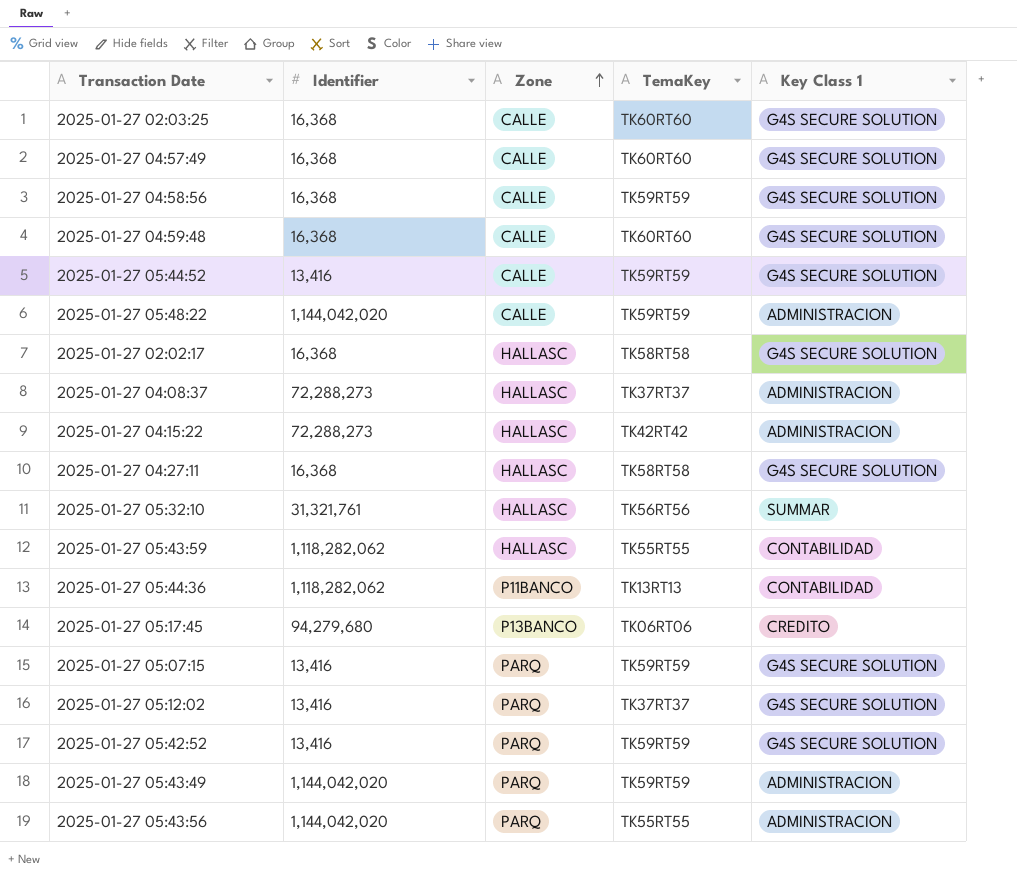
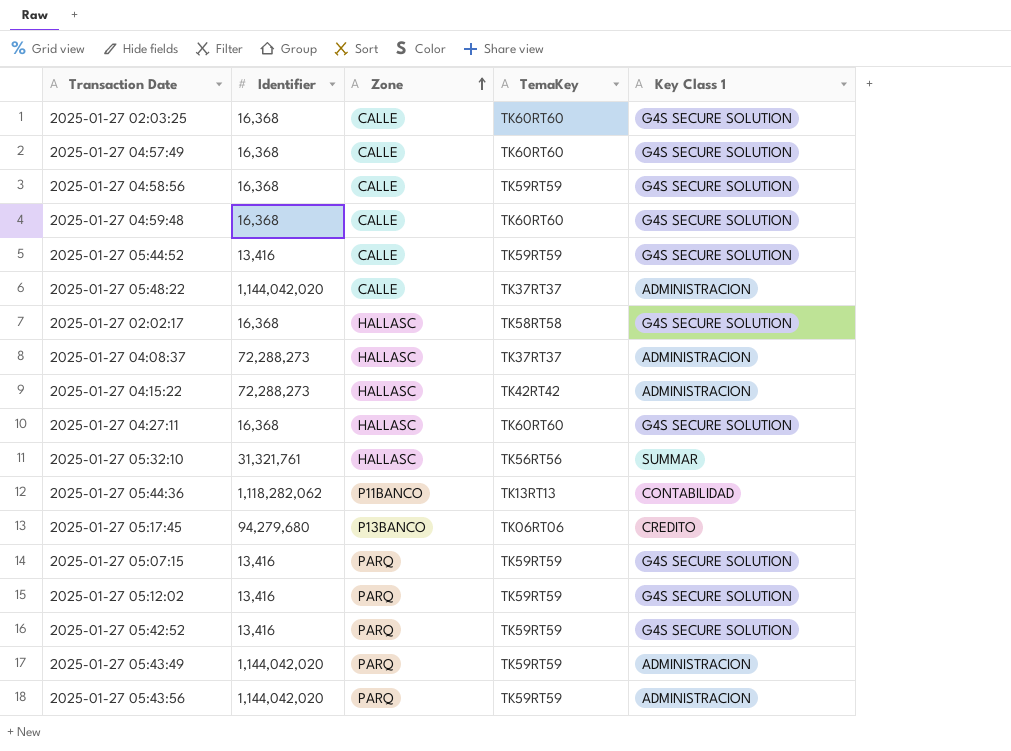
row 2025-01-27 05:43:59: 1,118,282,062 | HALLASC | TK55RT55 | CONTABILIDAD -> none
2025-01-27 05:48:22 | TemaKey: TK59RT59 -> TK37RT37
2025-01-27 04:27:11 | TemaKey: TK58RT58 -> TK60RT60
2025-01-27 05:12:02 | TemaKey: TK37RT37 -> TK59RT59
2025-01-27 05:43:56 | TemaKey: TK55RT55 -> TK59RT59

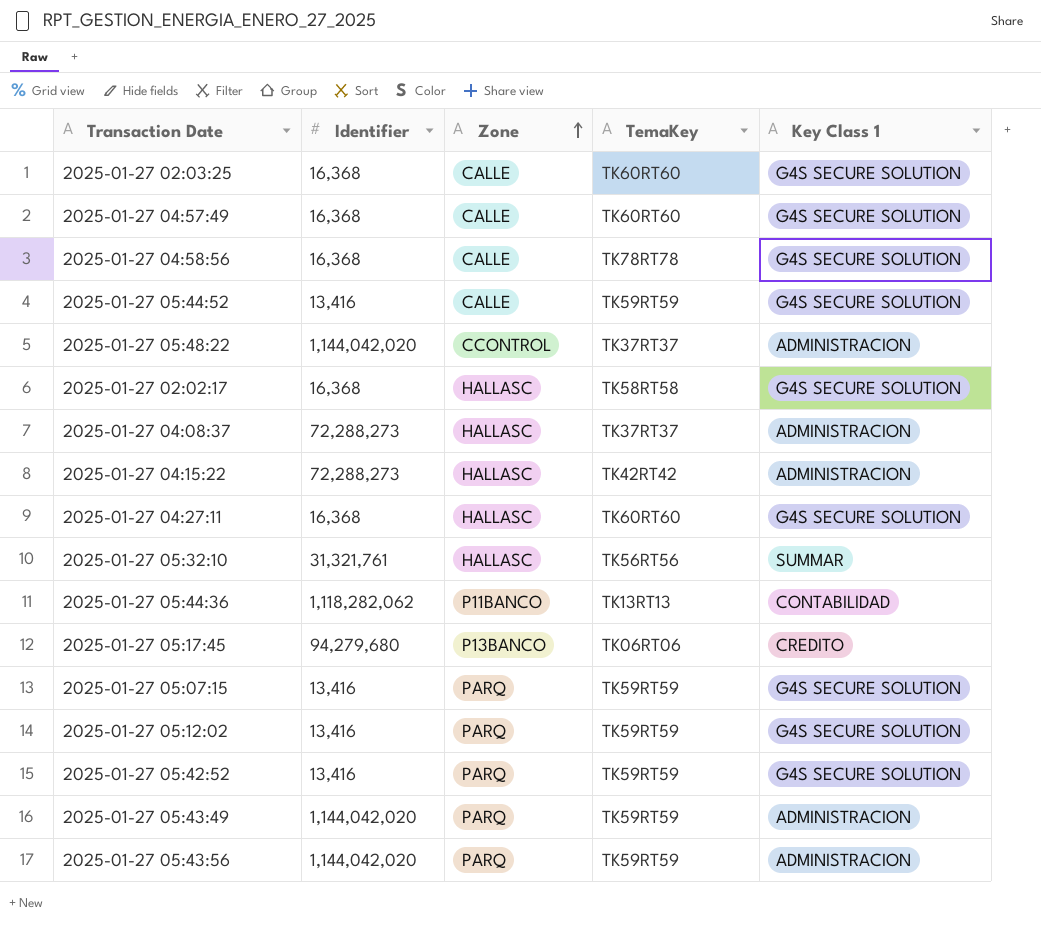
row 2025-01-27 04:59:48: 16,368 | CALLE | TK60RT60 | G4S SECURE SOLUTION -> none
2025-01-27 04:58:56 | TemaKey: TK59RT59 -> TK78RT78
2025-01-27 05:48:22 | Zone: CALLE -> CCONTROL

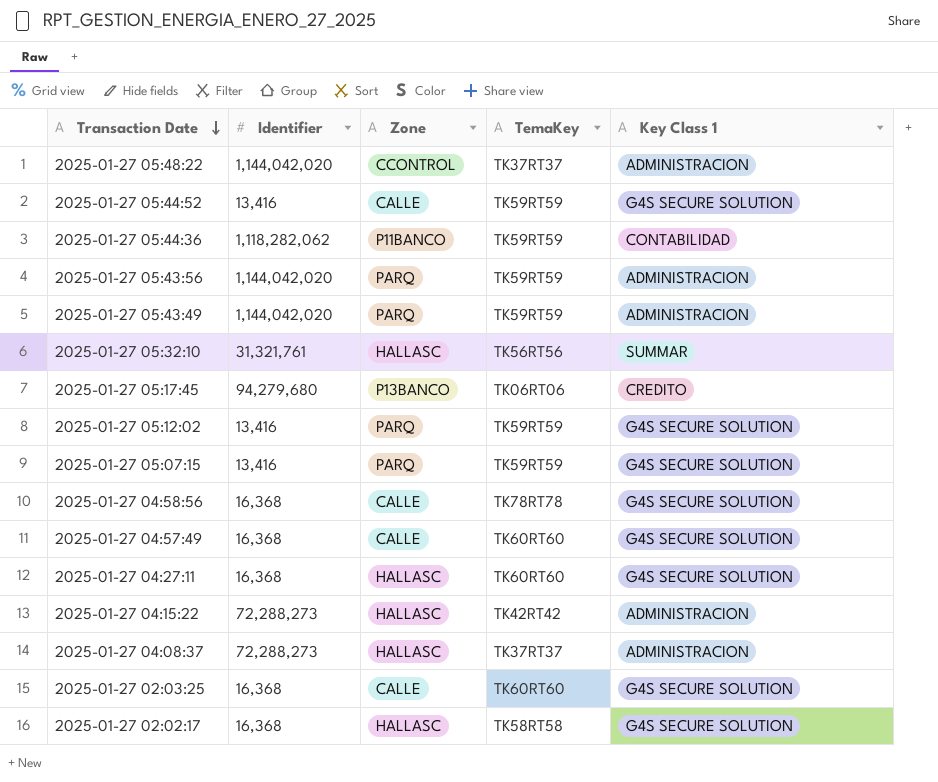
row order: Zone ascending -> Transaction Date descending
row 2025-01-27 05:42:52: 13,416 | PARQ | TK59RT59 | G4S SECURE SOLUTION -> none
2025-01-27 05:44:36 | TemaKey: TK13RT13 -> TK59RT59

